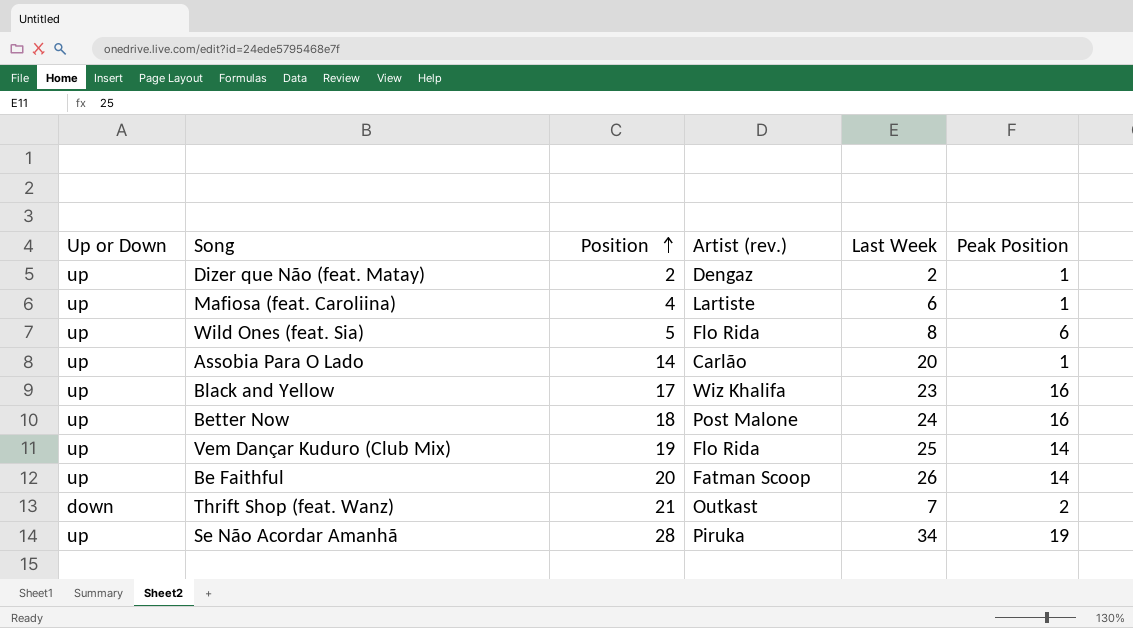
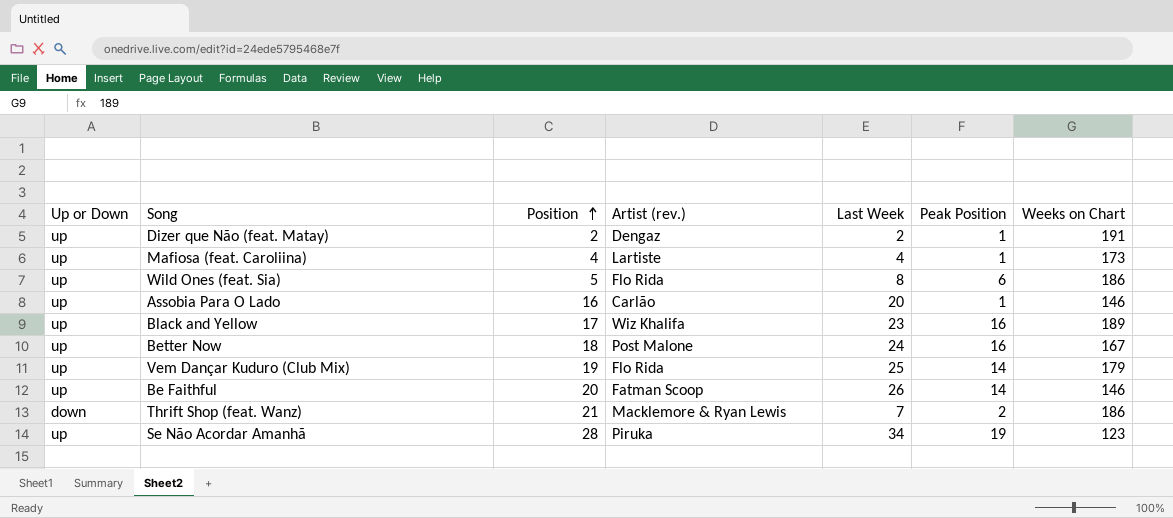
column Weeks on Chart | position: none -> 7
Mafiosa (feat. Caroliina) | Last Week: 6 -> 4
Assobia Para O Lado | Position: 14 -> 16
Thrift Shop (feat. Wanz) | Artist (rev.): Outkast -> Macklemore & Ryan Lewis

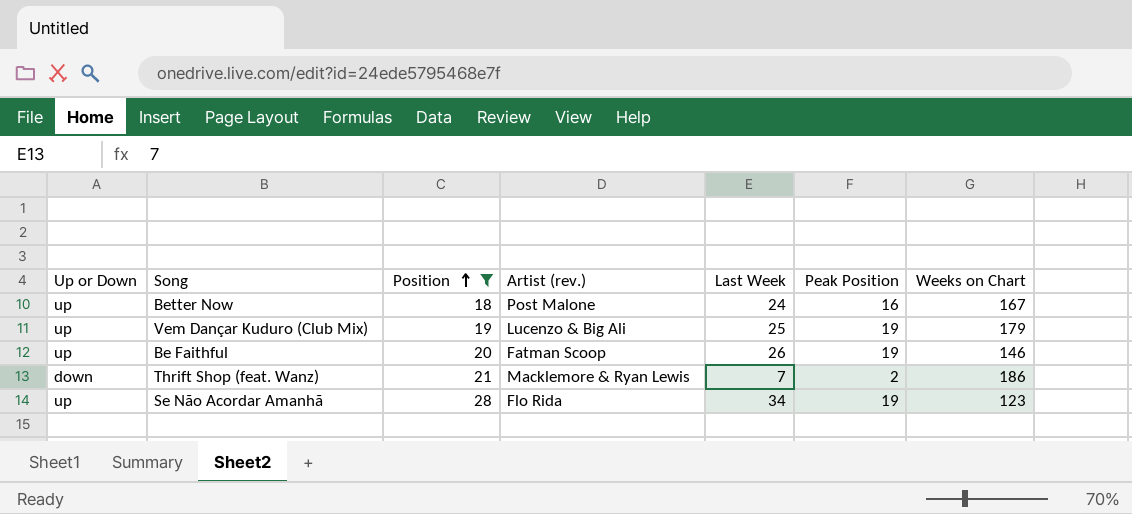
filter: none -> Position >= 18
Vem Dançar Kuduro (Club Mix) | Artist (rev.): Flo Rida -> Lucenzo & Big Ali
Vem Dançar Kuduro (Club Mix) | Peak Position: 14 -> 19
Be Faithful | Peak Position: 14 -> 19
Se Não Acordar Amanhã | Artist (rev.): Piruka -> Flo Rida

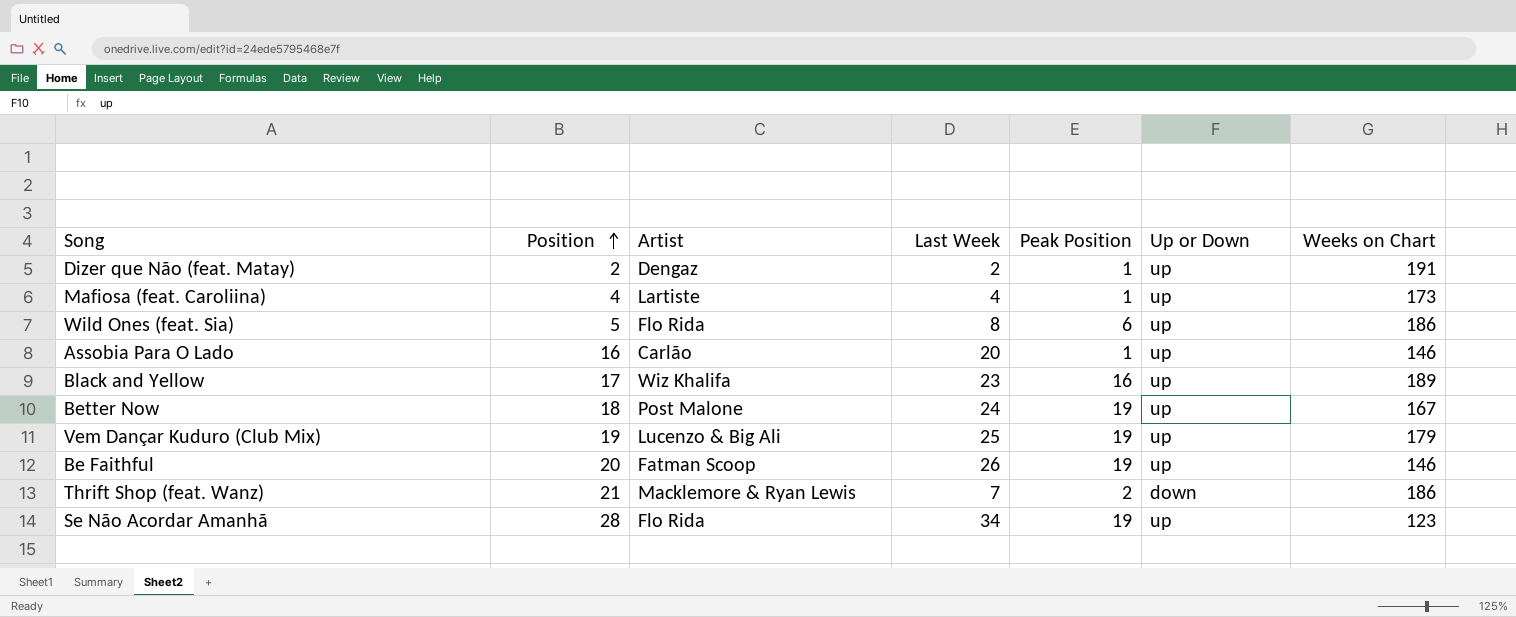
filter: Position >= 18 -> none
column name: Artist (rev.) -> Artist
column Up or Down | position: 1 -> 6
Better Now | Peak Position: 16 -> 19

